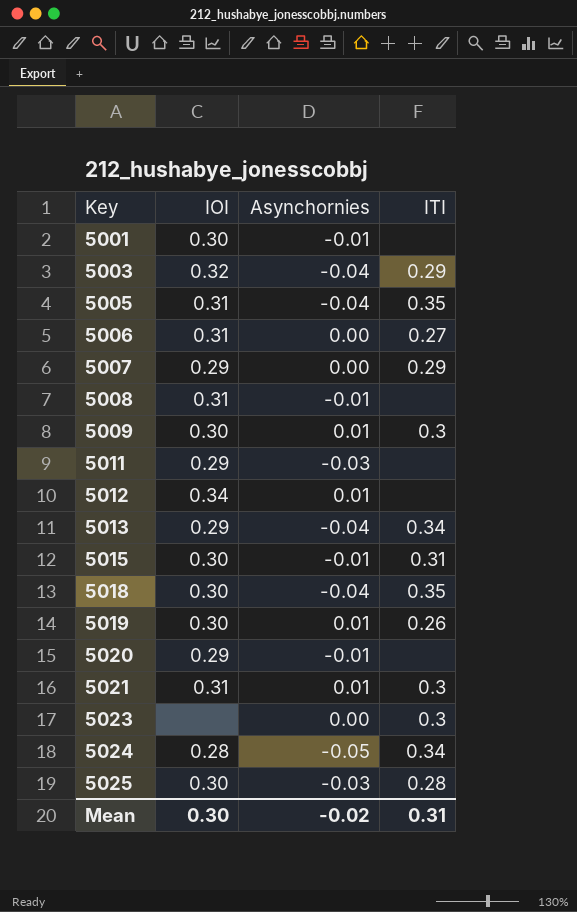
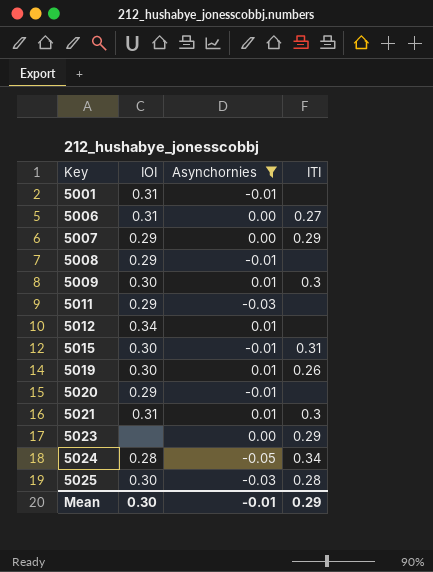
filter: none -> Asynchornies != -0.04
5001 | IOI: 0.30 -> 0.31
5008 | IOI: 0.31 -> 0.29
5023 | ITI: 0.3 -> 0.29
Mean | Asynchornies: -0.02 -> -0.01
Mean | ITI: 0.31 -> 0.29

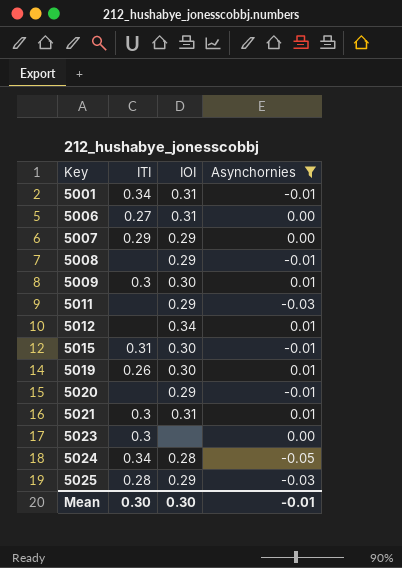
column ITI | position: 4 -> 2
5001 | ITI: none -> 0.34
5023 | ITI: 0.29 -> 0.3
5025 | IOI: 0.30 -> 0.29
Mean | ITI: 0.29 -> 0.30

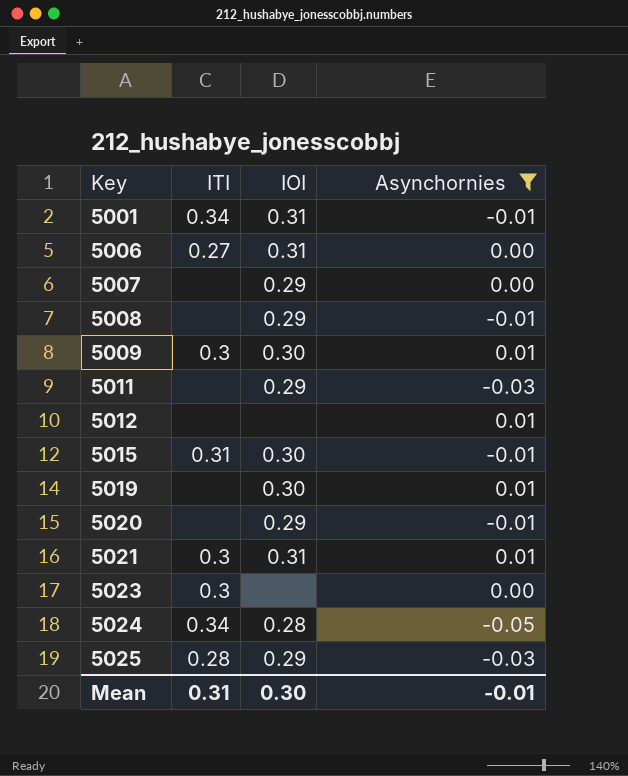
5007 | ITI: 0.29 -> none
5012 | IOI: 0.34 -> none
5019 | ITI: 0.26 -> none
Mean | ITI: 0.30 -> 0.31

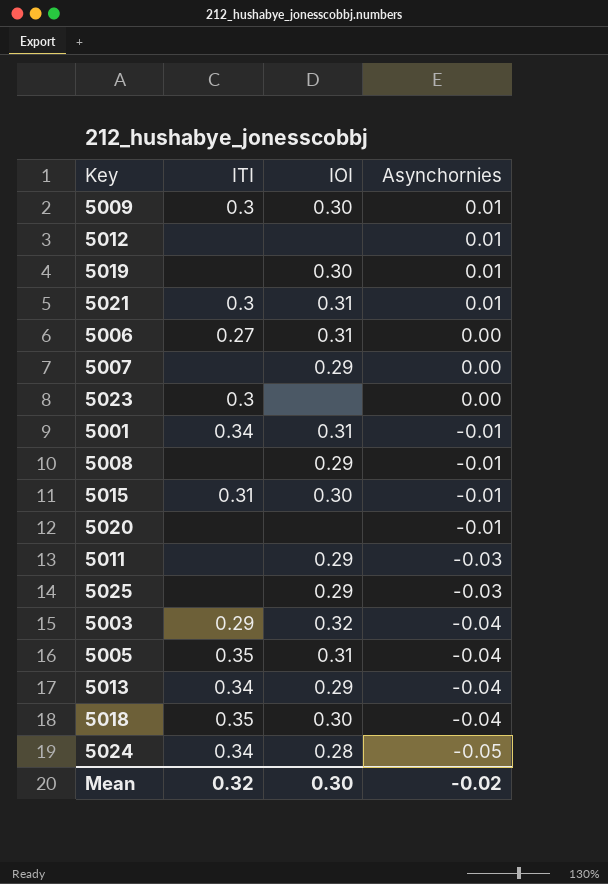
filter: Asynchornies != -0.04 -> none
row order: Key ascending -> Asynchornies descending
5020 | IOI: 0.29 -> none
5025 | ITI: 0.28 -> none
Mean | ITI: 0.31 -> 0.32
Mean | Asynchornies: -0.01 -> -0.02

